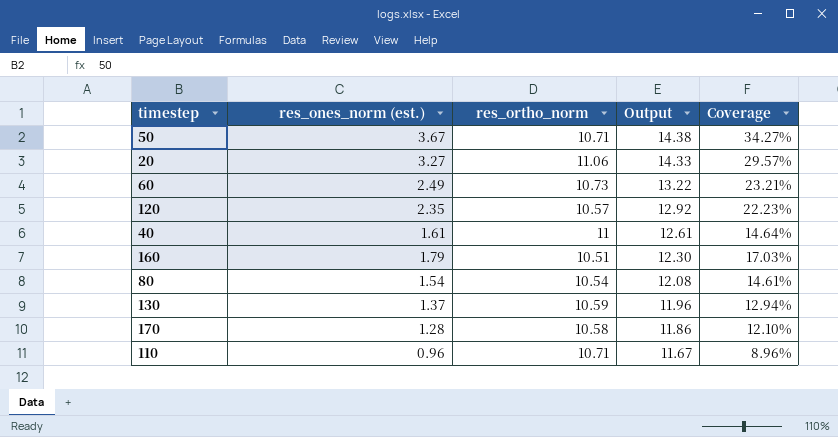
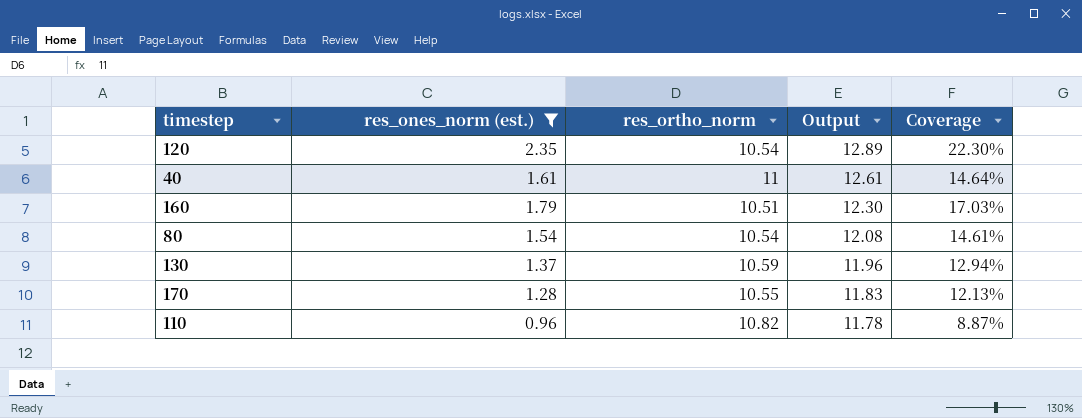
filter: none -> res_ones_norm (est.) <= 2.35
120 | res_ortho_norm: 10.57 -> 10.54
120 | Output: 12.92 -> 12.89
120 | Coverage: 22.23% -> 22.30%
170 | res_ortho_norm: 10.58 -> 10.55
170 | Output: 11.86 -> 11.83
170 | Coverage: 12.10% -> 12.13%
110 | res_ortho_norm: 10.71 -> 10.82
110 | Output: 11.67 -> 11.78
110 | Coverage: 8.96% -> 8.87%

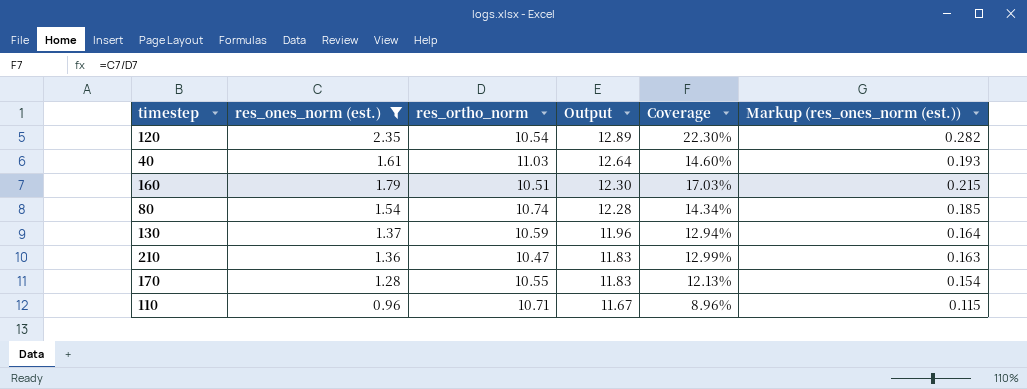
column Markup (res_ones_norm (est.)) | formula: none -> [res_ones_norm (est.)] * 0.12
40 | res_ortho_norm: 11 -> 11.03
40 | Output: 12.61 -> 12.64
40 | Coverage: 14.64% -> 14.60%
80 | res_ortho_norm: 10.54 -> 10.74
80 | Output: 12.08 -> 12.28
80 | Coverage: 14.61% -> 14.34%
row 210: none -> 1.36 | 10.47 | 11.83 | 12.99% | 0.163
110 | res_ortho_norm: 10.82 -> 10.71
110 | Output: 11.78 -> 11.67
110 | Coverage: 8.87% -> 8.96%

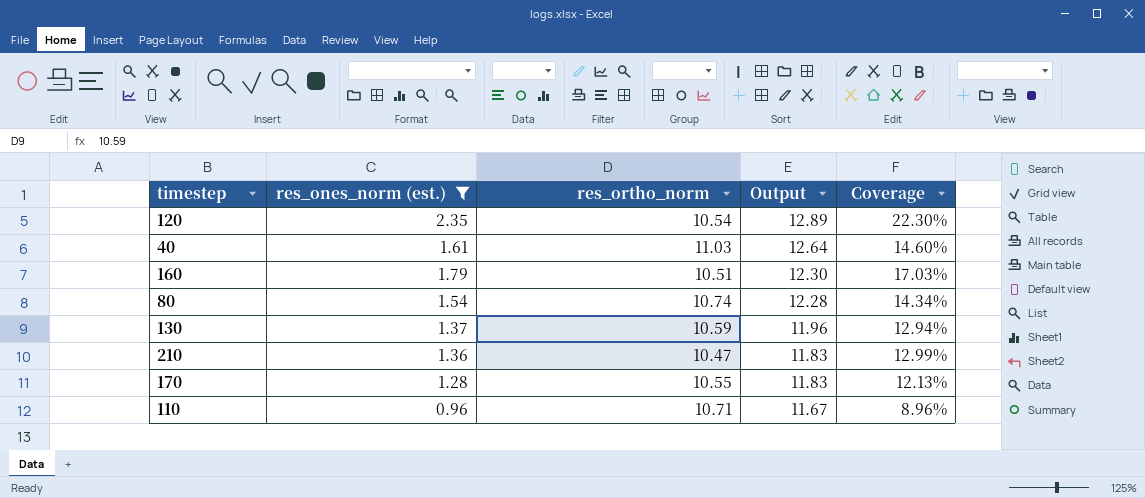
column Markup (res_ones_norm (est.)) | formula: [res_ones_norm (est.)] * 0.12 -> none

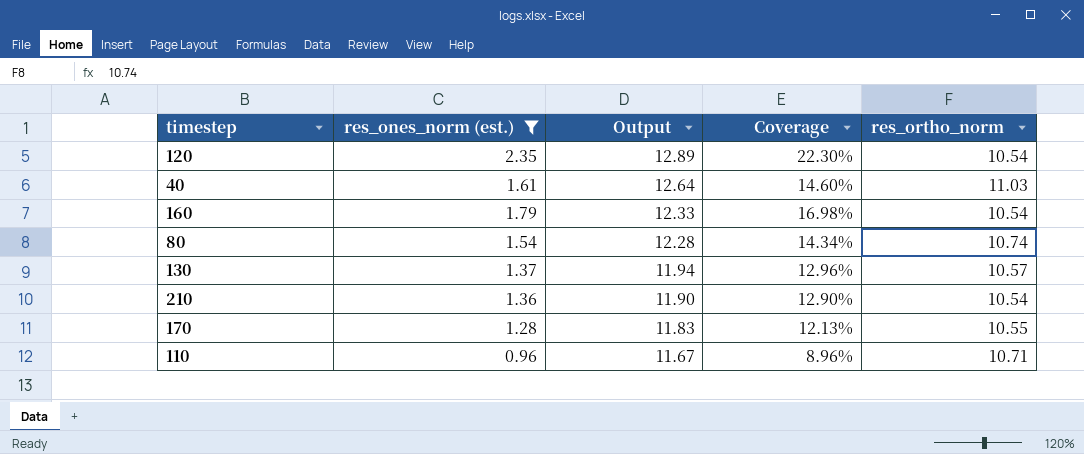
column res_ortho_norm | position: 3 -> 5
160 | Output: 12.30 -> 12.33
160 | Coverage: 17.03% -> 16.98%
160 | res_ortho_norm: 10.51 -> 10.54
130 | Output: 11.96 -> 11.94
130 | Coverage: 12.94% -> 12.96%
130 | res_ortho_norm: 10.59 -> 10.57
210 | Output: 11.83 -> 11.90
210 | Coverage: 12.99% -> 12.90%
210 | res_ortho_norm: 10.47 -> 10.54

